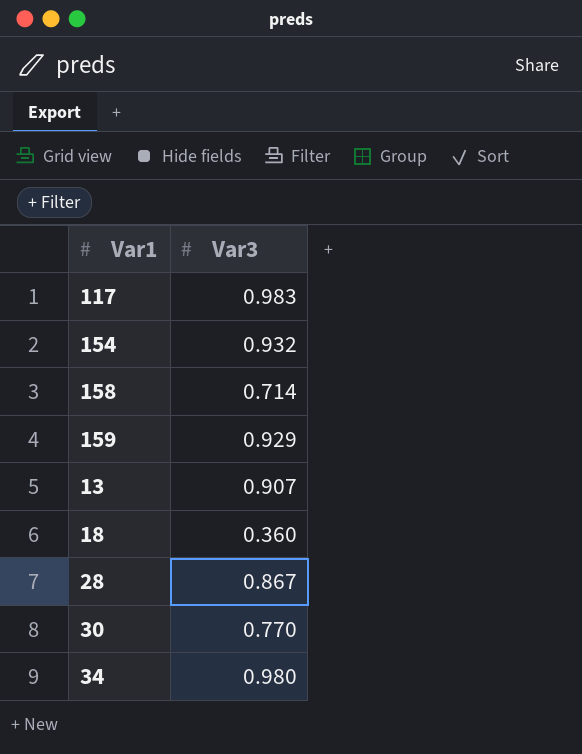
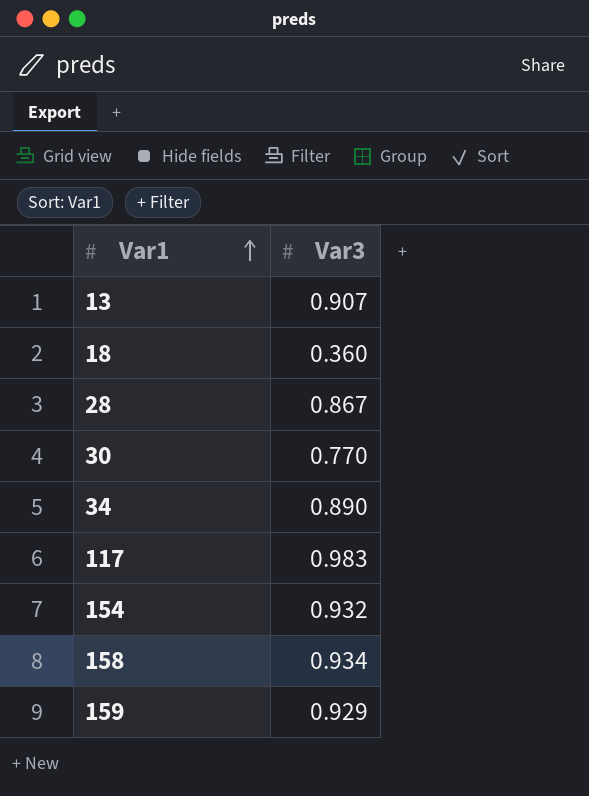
row order: none -> Var1 ascending
34 | Var3: 0.980 -> 0.890
158 | Var3: 0.714 -> 0.934

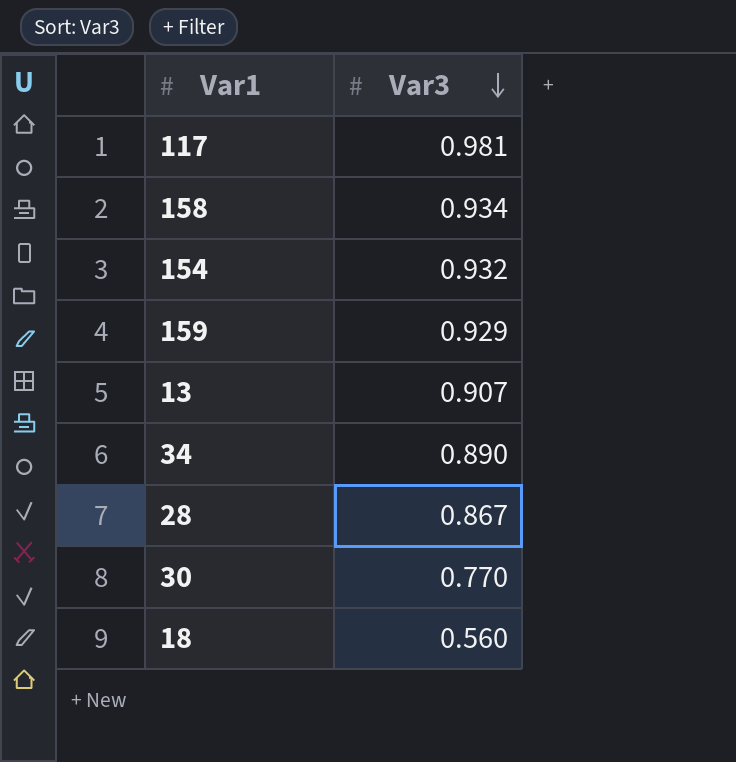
row order: Var1 ascending -> Var3 descending
117 | Var3: 0.983 -> 0.981
18 | Var3: 0.360 -> 0.560

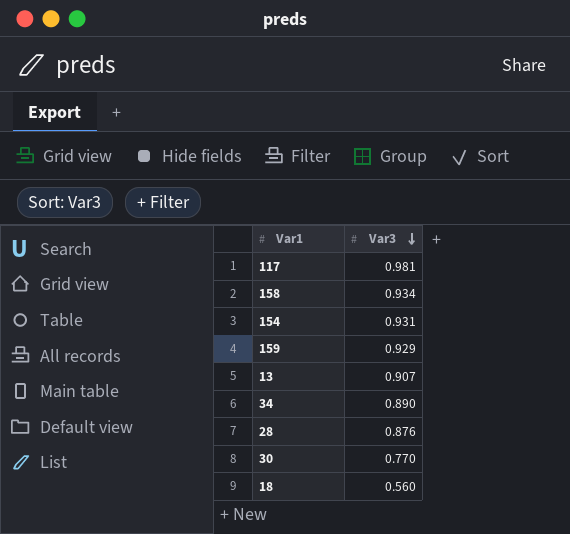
154 | Var3: 0.932 -> 0.931
28 | Var3: 0.867 -> 0.876

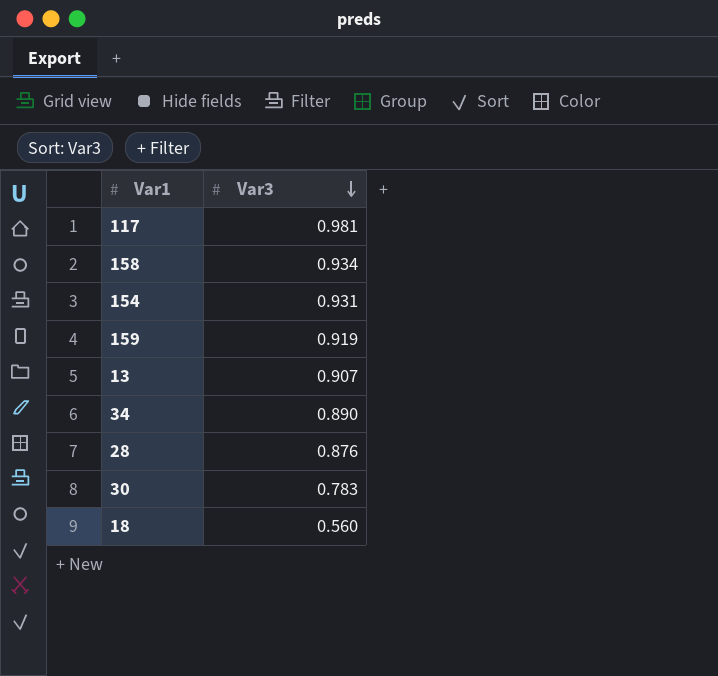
159 | Var3: 0.929 -> 0.919
30 | Var3: 0.770 -> 0.783

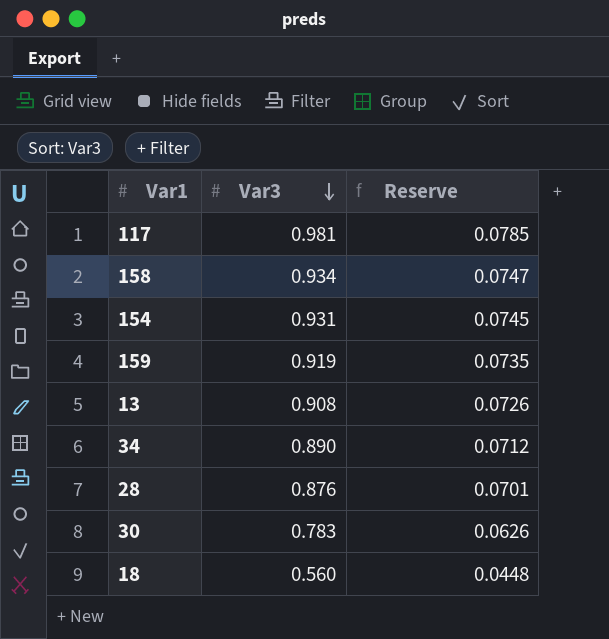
column Reserve | formula: none -> [Var3] * 0.08
13 | Var3: 0.907 -> 0.908

